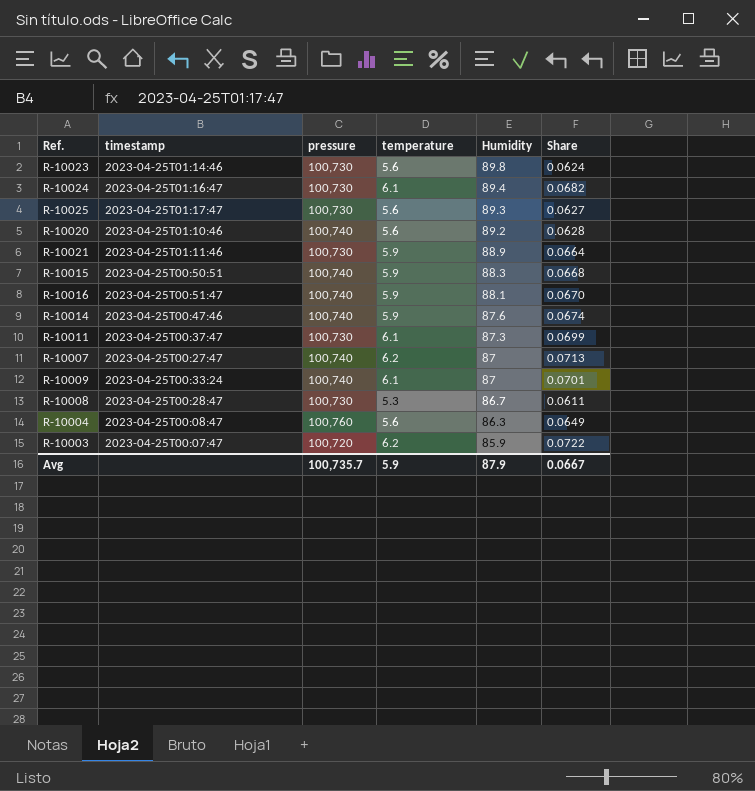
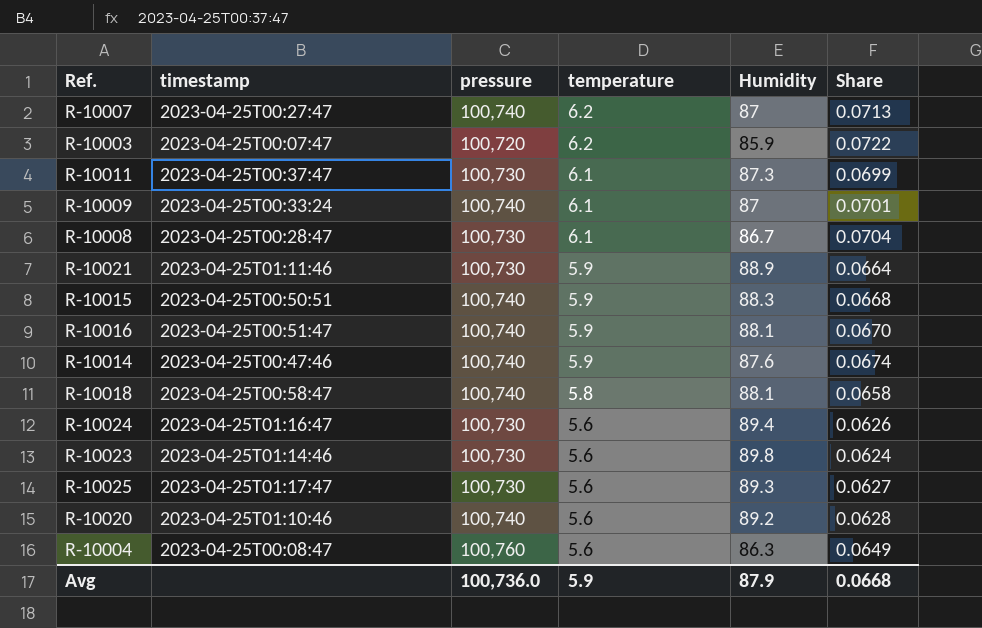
row order: Humidity descending -> temperature descending
R-10008 | temperature: 5.3 -> 6.1
R-10008 | Share: 0.0611 -> 0.0704
row R-10018: none -> 2023-04-25T00:58:47 | 100,740 | 5.8 | 88.1 | 0.0658
R-10024 | temperature: 6.1 -> 5.6
R-10024 | Share: 0.0682 -> 0.0626
Avg | pressure: 100,735.7 -> 100,736.0
Avg | Share: 0.0667 -> 0.0668

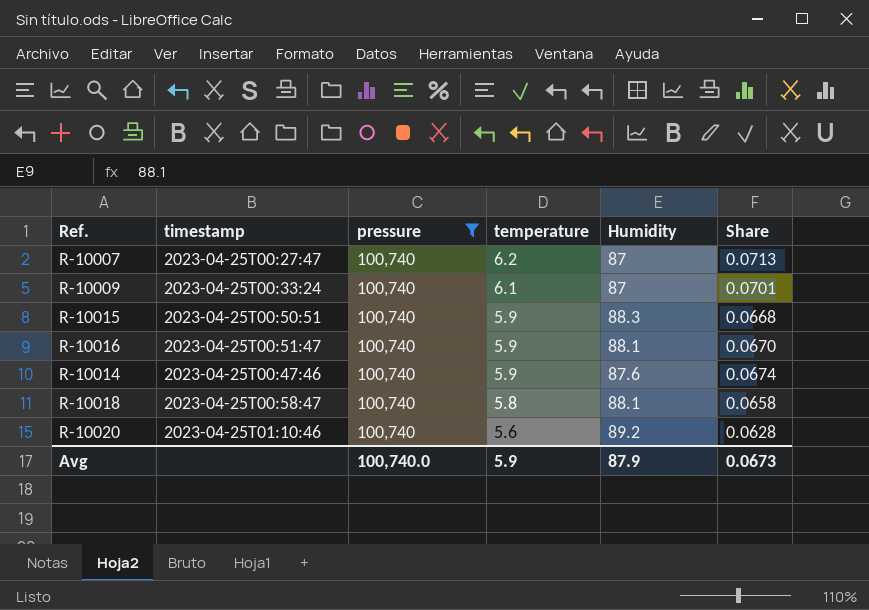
filter: none -> pressure = 100,740
Avg | pressure: 100,736.0 -> 100,740.0
Avg | Share: 0.0668 -> 0.0673

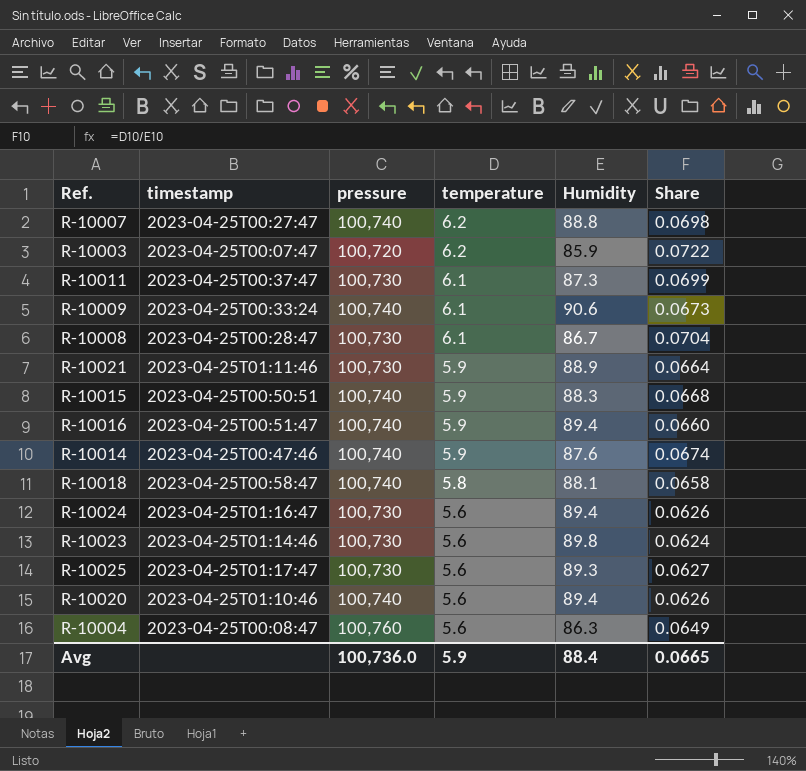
filter: pressure = 100,740 -> none
R-10007 | Humidity: 87 -> 88.8
R-10007 | Share: 0.0713 -> 0.0698
R-10009 | Humidity: 87 -> 90.6
R-10009 | Share: 0.0701 -> 0.0673
R-10016 | Humidity: 88.1 -> 89.4
R-10016 | Share: 0.0670 -> 0.0660
R-10020 | Humidity: 89.2 -> 89.4
R-10020 | Share: 0.0628 -> 0.0626
Avg | pressure: 100,740.0 -> 100,736.0
Avg | Humidity: 87.9 -> 88.4
Avg | Share: 0.0673 -> 0.0665

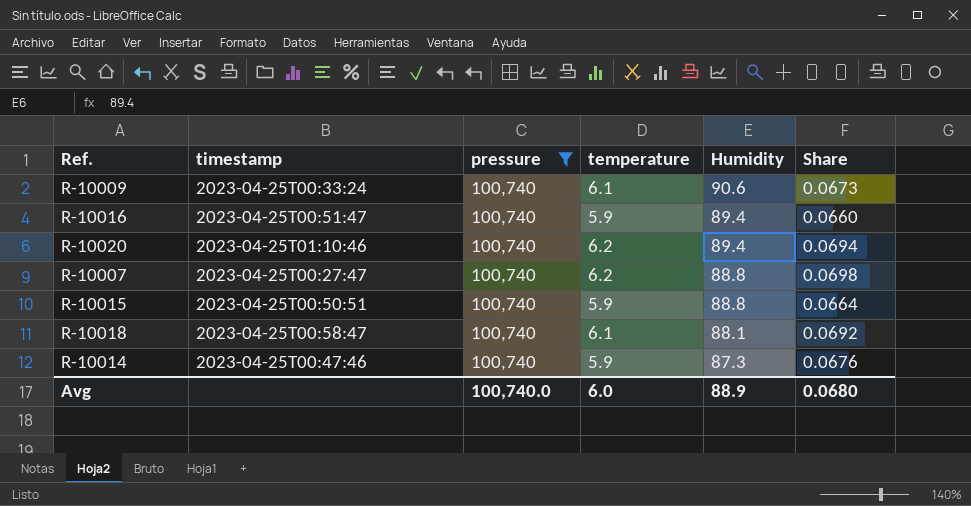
filter: none -> pressure = 100,740
row order: temperature descending -> Humidity descending
R-10020 | temperature: 5.6 -> 6.2
R-10020 | Share: 0.0626 -> 0.0694
R-10015 | Humidity: 88.3 -> 88.8
R-10015 | Share: 0.0668 -> 0.0664
R-10018 | temperature: 5.8 -> 6.1
R-10018 | Share: 0.0658 -> 0.0692
R-10014 | Humidity: 87.6 -> 87.3
R-10014 | Share: 0.0674 -> 0.0676
Avg | pressure: 100,736.0 -> 100,740.0
Avg | temperature: 5.9 -> 6.0
Avg | Humidity: 88.4 -> 88.9
Avg | Share: 0.0665 -> 0.0680

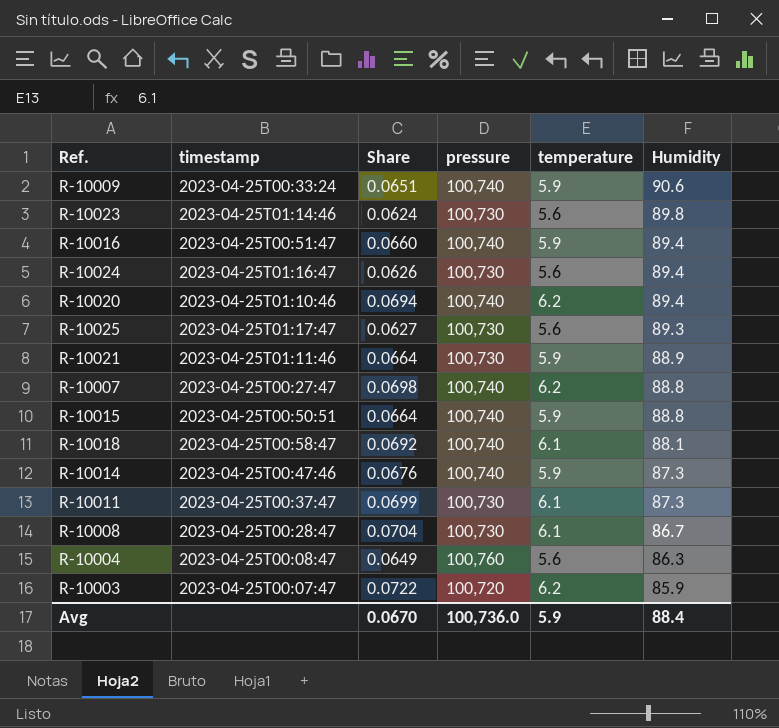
filter: pressure = 100,740 -> none
column Share | position: 6 -> 3
R-10009 | Share: 0.0673 -> 0.0651
R-10009 | temperature: 6.1 -> 5.9
Avg | Share: 0.0680 -> 0.0670
Avg | pressure: 100,740.0 -> 100,736.0
Avg | temperature: 6.0 -> 5.9
Avg | Humidity: 88.9 -> 88.4

